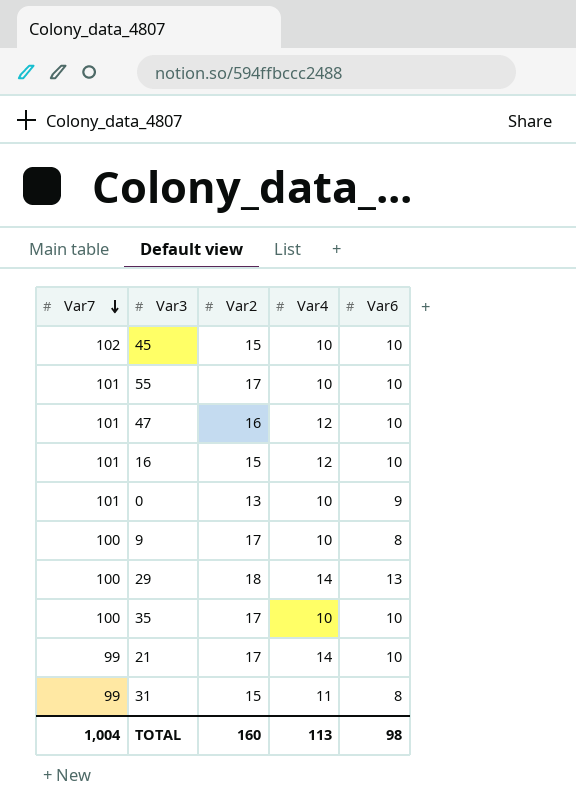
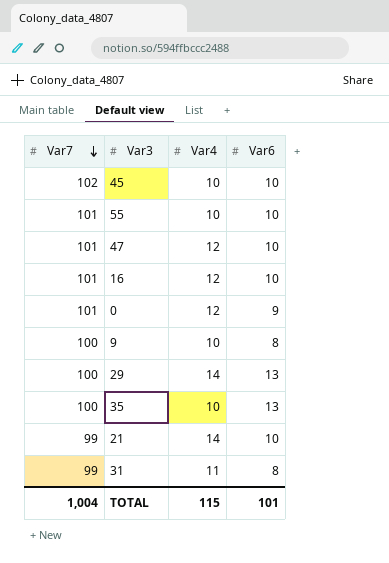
column Var2 | position: 3 -> none
0 | Var4: 10 -> 12
35 | Var6: 10 -> 13
TOTAL | Var4: 113 -> 115
TOTAL | Var6: 98 -> 101

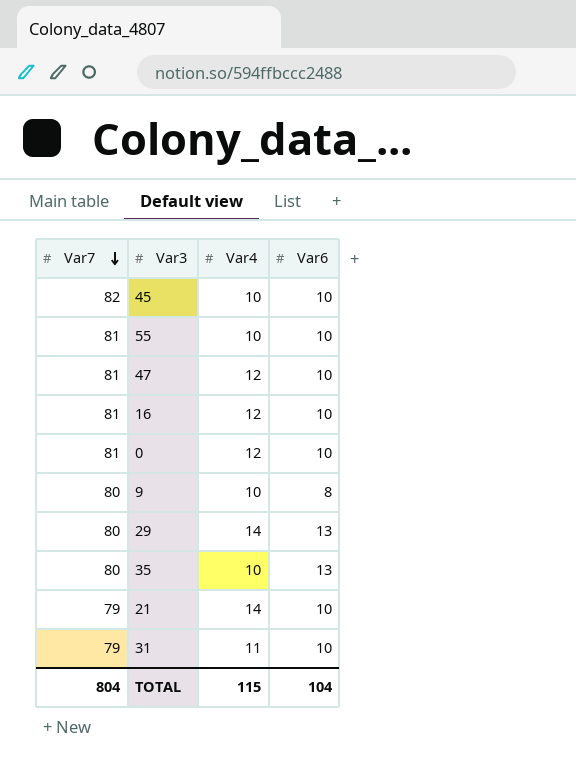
45 | Var7: 102 -> 82
55 | Var7: 101 -> 81
47 | Var7: 101 -> 81
16 | Var7: 101 -> 81
0 | Var7: 101 -> 81
0 | Var6: 9 -> 10
9 | Var7: 100 -> 80
29 | Var7: 100 -> 80
35 | Var7: 100 -> 80
21 | Var7: 99 -> 79
31 | Var7: 99 -> 79
31 | Var6: 8 -> 10
TOTAL | Var7: 1,004 -> 804
TOTAL | Var6: 101 -> 104

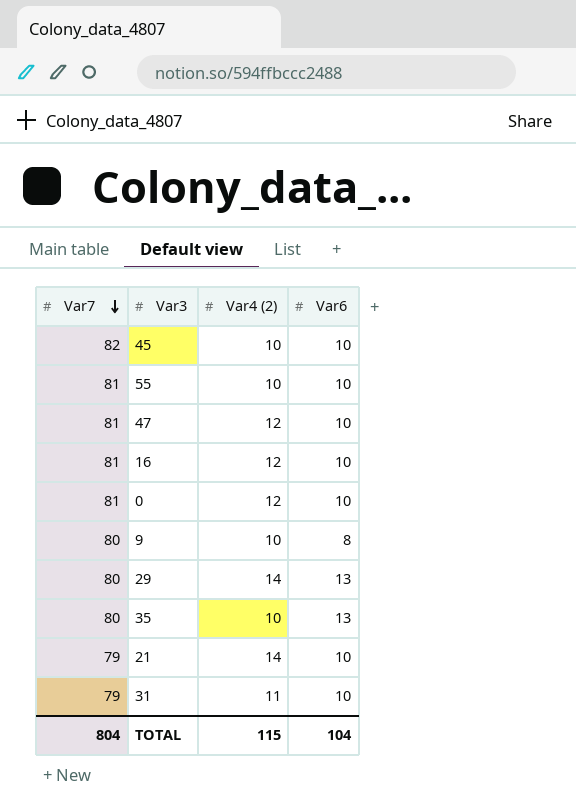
column name: Var4 -> Var4 (2)

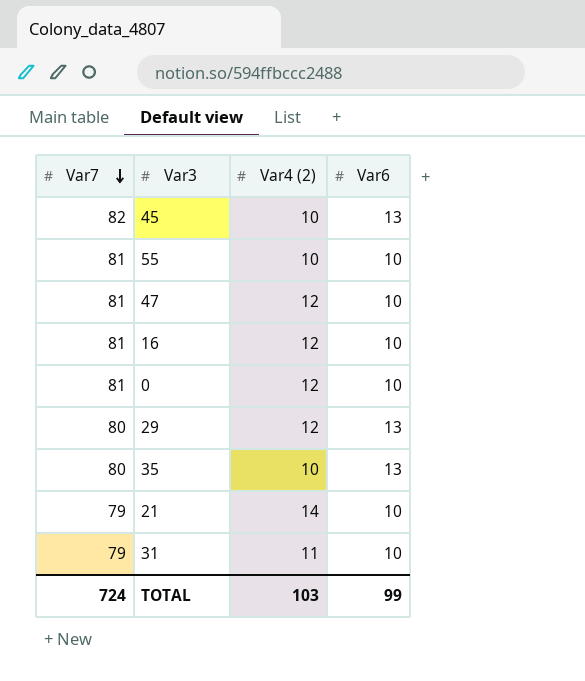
row 9: 80 | 10 | 8 -> none
45 | Var6: 10 -> 13
29 | Var4 (2): 14 -> 12
TOTAL | Var7: 804 -> 724
TOTAL | Var4 (2): 115 -> 103
TOTAL | Var6: 104 -> 99

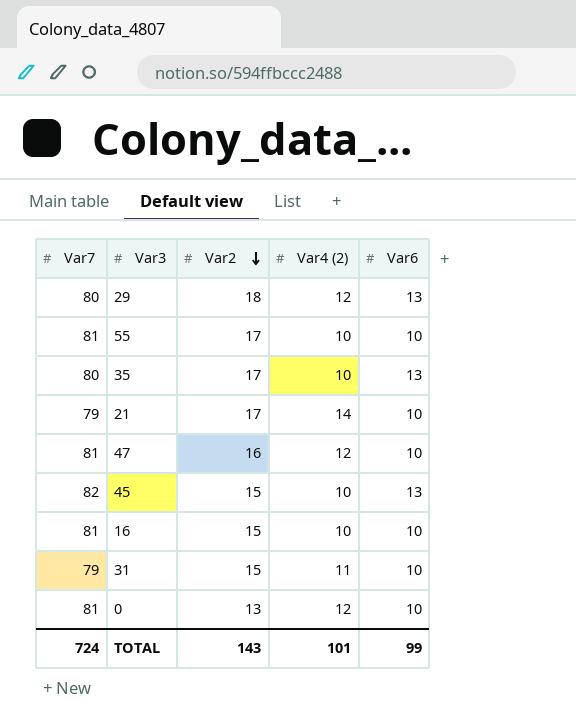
row order: Var7 descending -> Var2 descending
column Var2 | position: none -> 3
16 | Var4 (2): 12 -> 10
TOTAL | Var4 (2): 103 -> 101

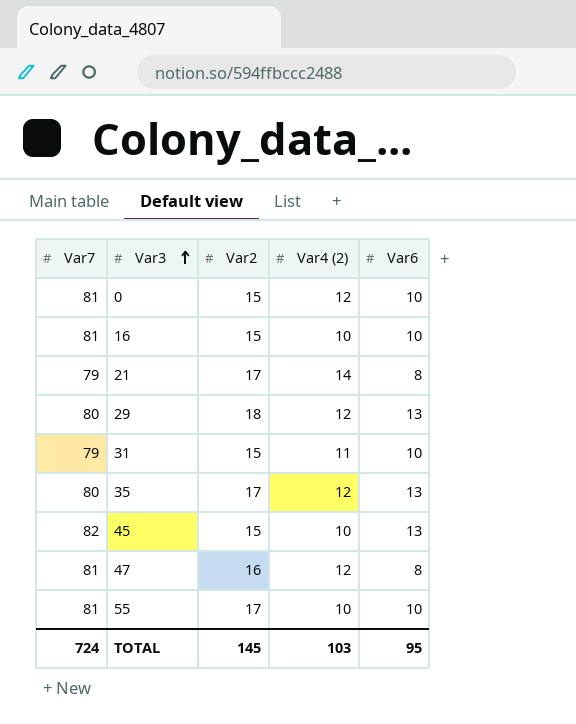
row order: Var2 descending -> Var3 ascending
0 | Var2: 13 -> 15
21 | Var6: 10 -> 8
35 | Var4 (2): 10 -> 12
47 | Var6: 10 -> 8
TOTAL | Var2: 143 -> 145
TOTAL | Var4 (2): 101 -> 103
TOTAL | Var6: 99 -> 95

